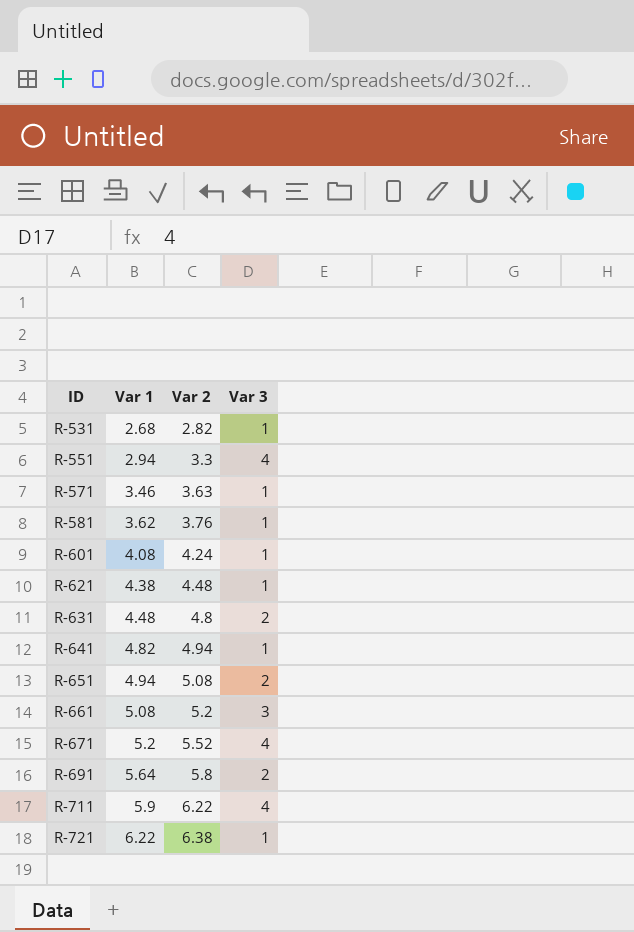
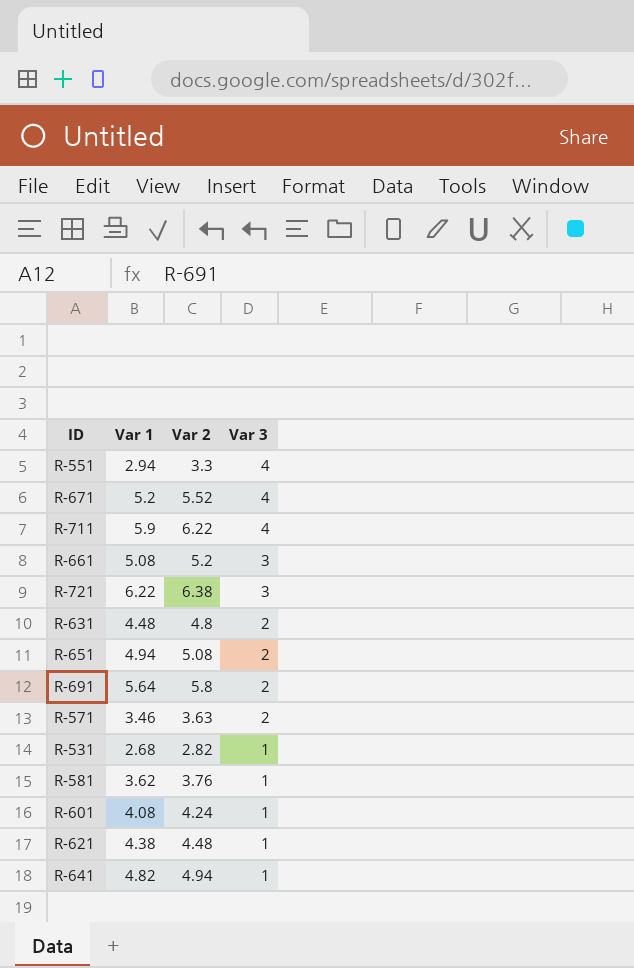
row order: ID ascending -> Var 3 descending
R-721 | Var 3: 1 -> 3
R-571 | Var 3: 1 -> 2

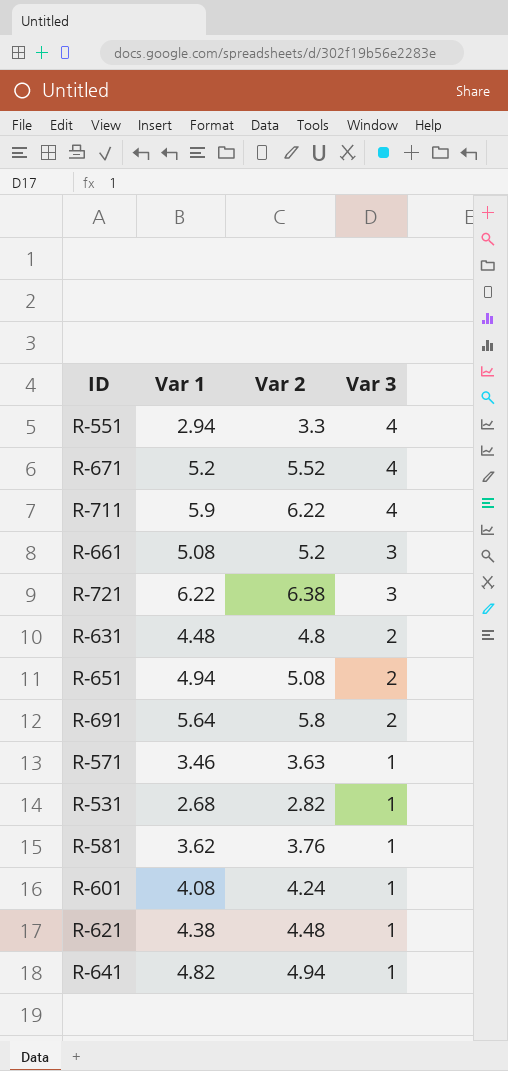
R-571 | Var 3: 2 -> 1

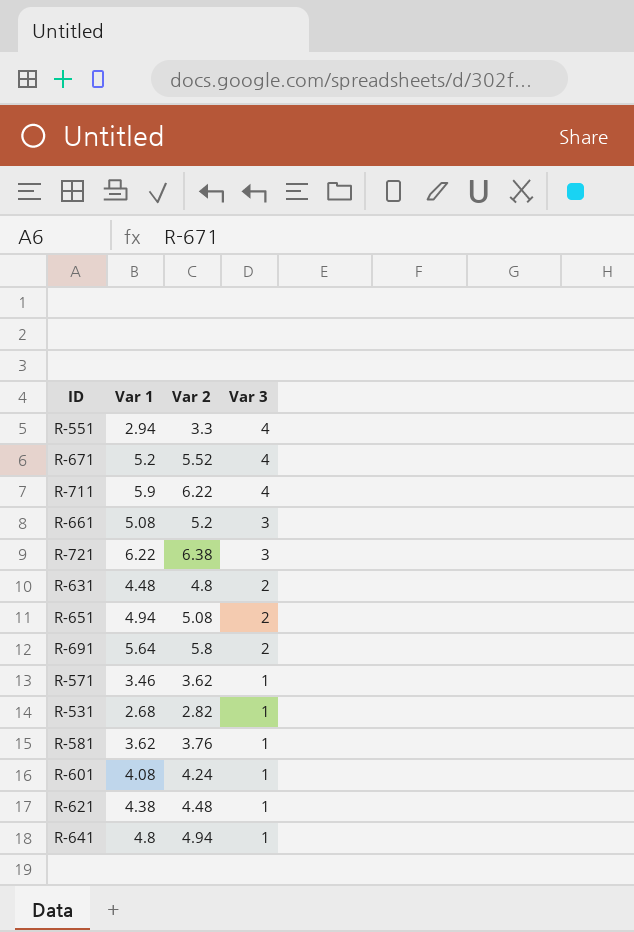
R-571 | Var 2: 3.63 -> 3.62
R-641 | Var 1: 4.82 -> 4.8

